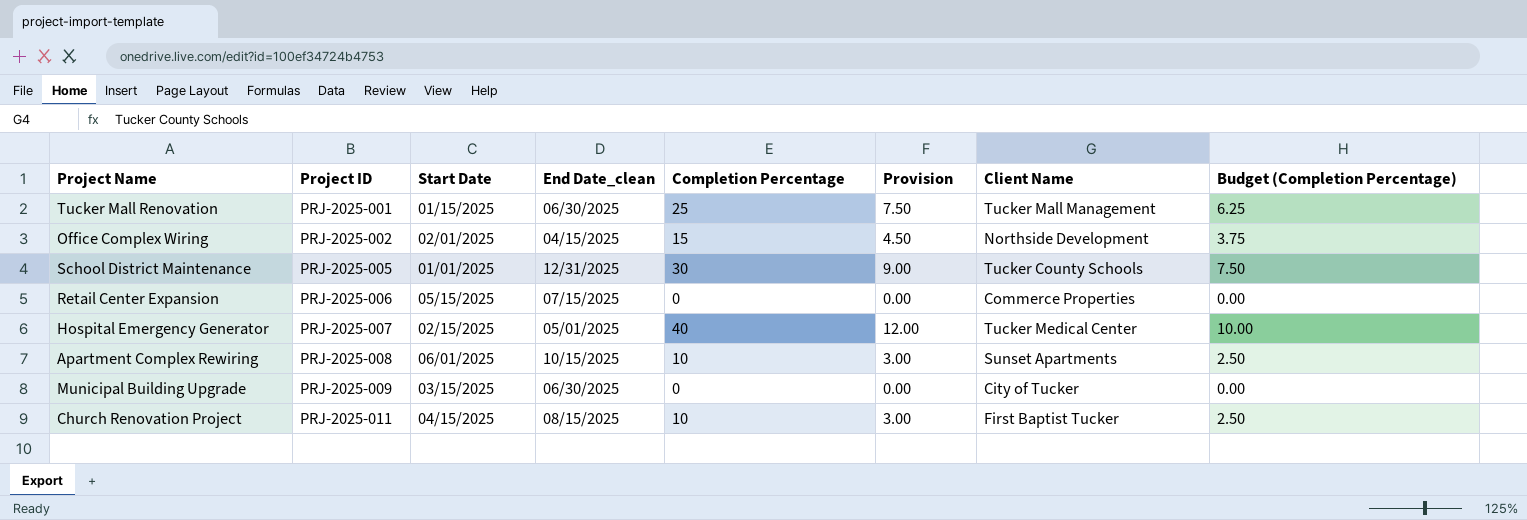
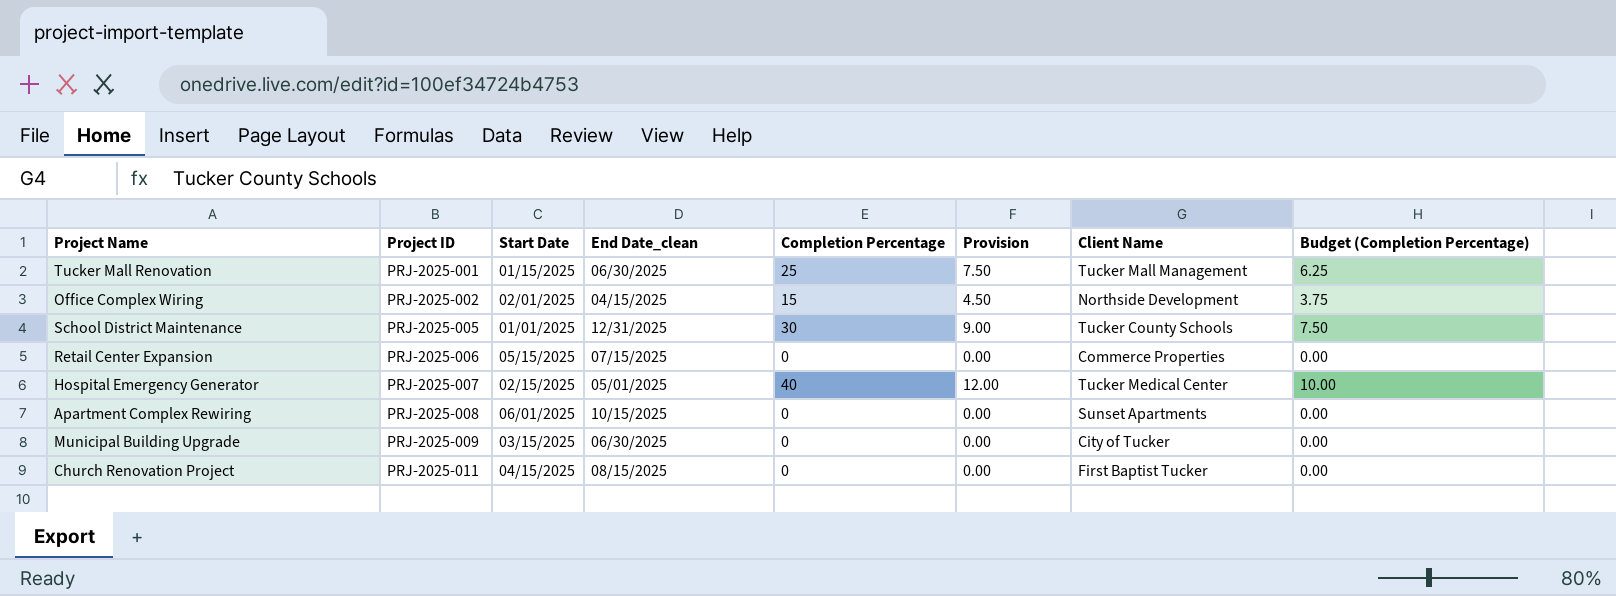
Apartment Complex Rewiring | Completion Percentage: 10 -> 0
Apartment Complex Rewiring | Provision: 3.00 -> 0.00
Apartment Complex Rewiring | Budget (Completion Percentage): 2.50 -> 0.00
Church Renovation Project | Completion Percentage: 10 -> 0
Church Renovation Project | Provision: 3.00 -> 0.00
Church Renovation Project | Budget (Completion Percentage): 2.50 -> 0.00

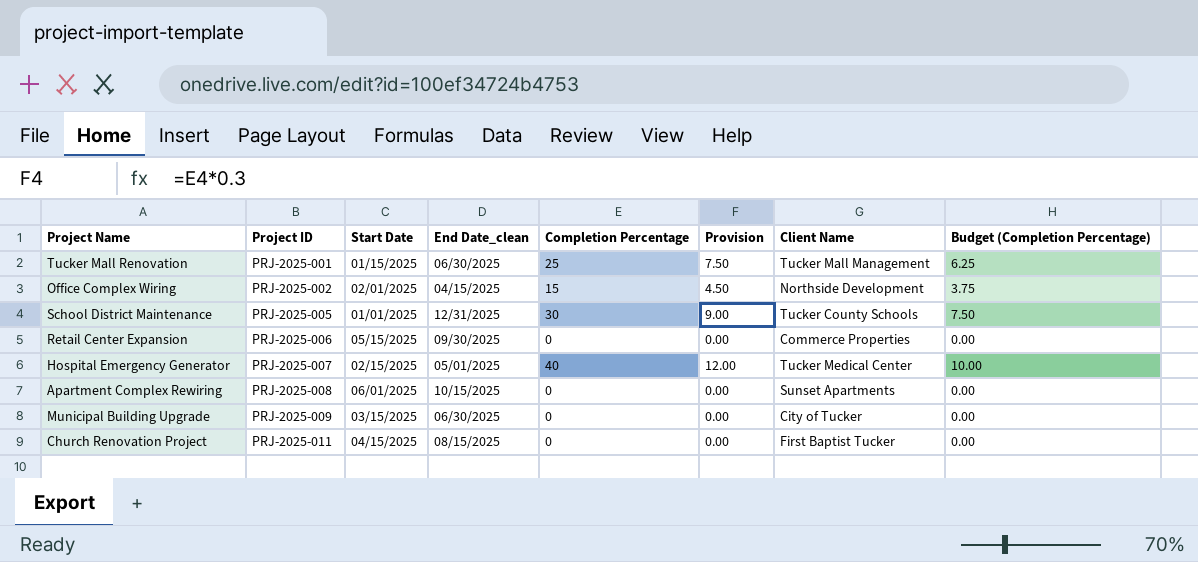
Retail Center Expansion | End Date_clean: 07/15/2025 -> 09/30/2025

